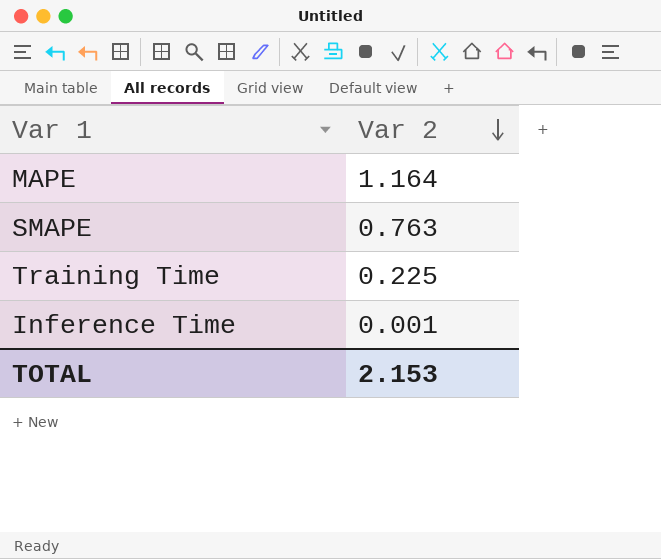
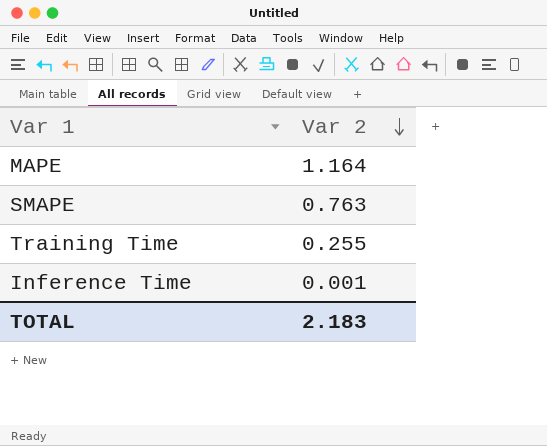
Training Time | Var 2: 0.225 -> 0.255
TOTAL | Var 2: 2.153 -> 2.183

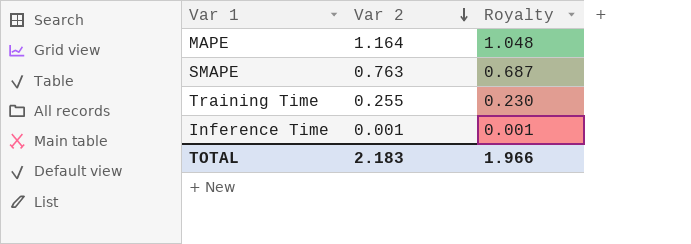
column Royalty | formula: none -> [Var 2] * 0.9

